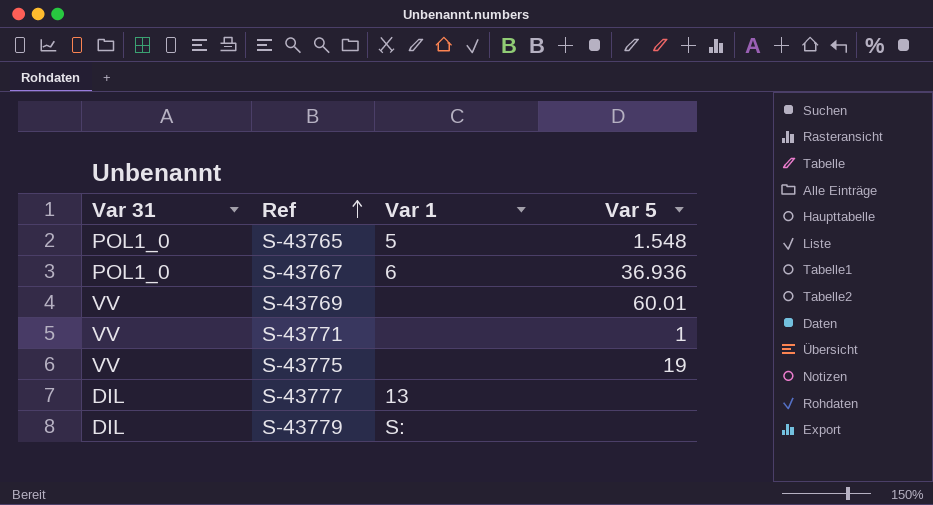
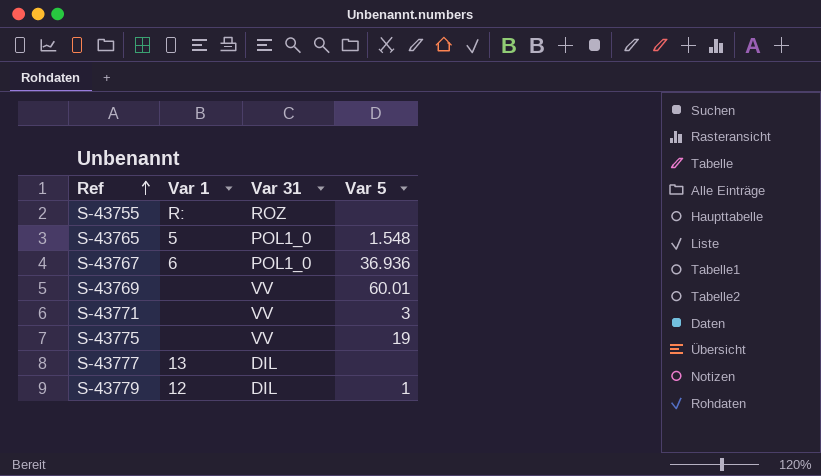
column Var 31 | position: 1 -> 3
row S-43755: none -> R: | ROZ | none
S-43771 | Var 5: 1 -> 3
S-43779 | Var 1: S: -> 12
S-43779 | Var 5: none -> 1

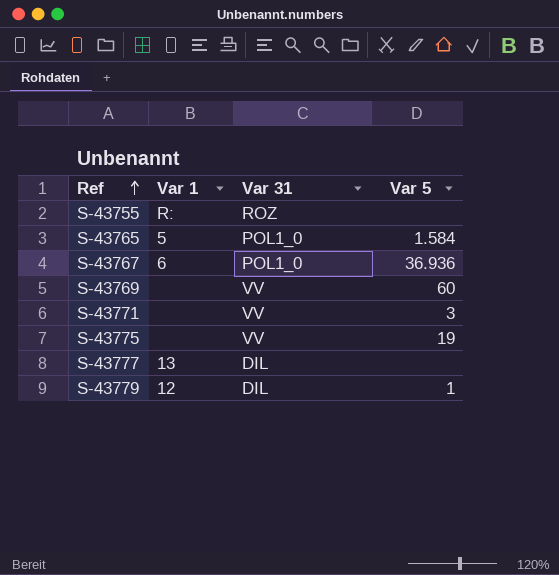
S-43765 | Var 5: 1.548 -> 1.584
S-43769 | Var 5: 60.01 -> 60

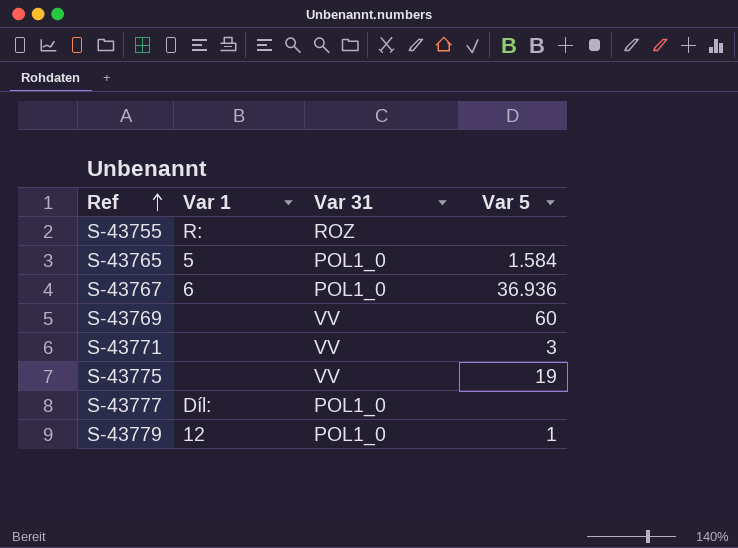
S-43777 | Var 1: 13 -> Díl:
S-43777 | Var 31: DIL -> POL1_0
S-43779 | Var 31: DIL -> POL1_0

